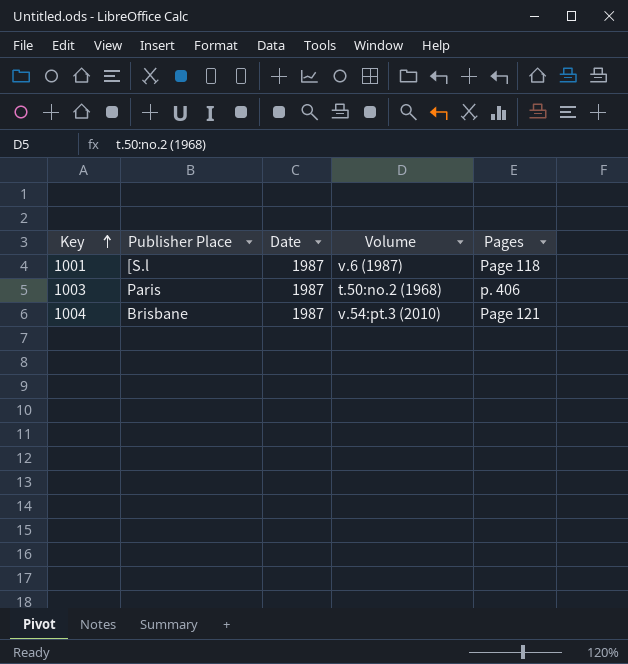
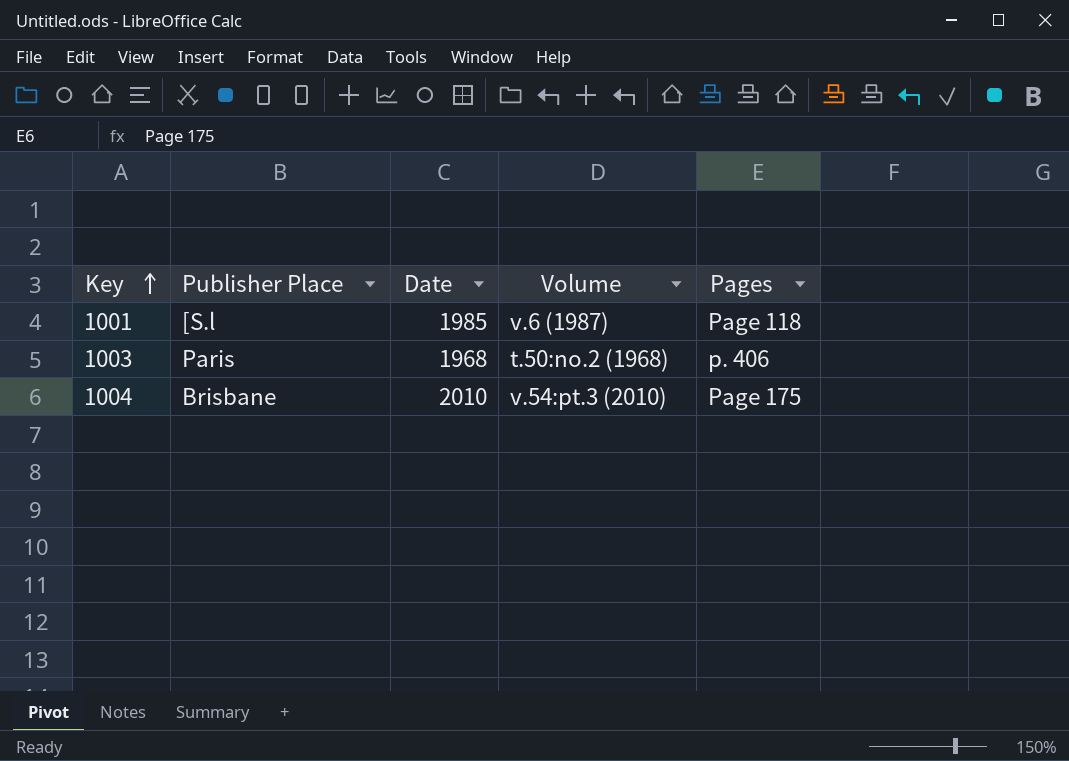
1001 | Date: 1987 -> 1985
1003 | Date: 1987 -> 1968
1004 | Date: 1987 -> 2010
1004 | Pages: Page 121 -> Page 175

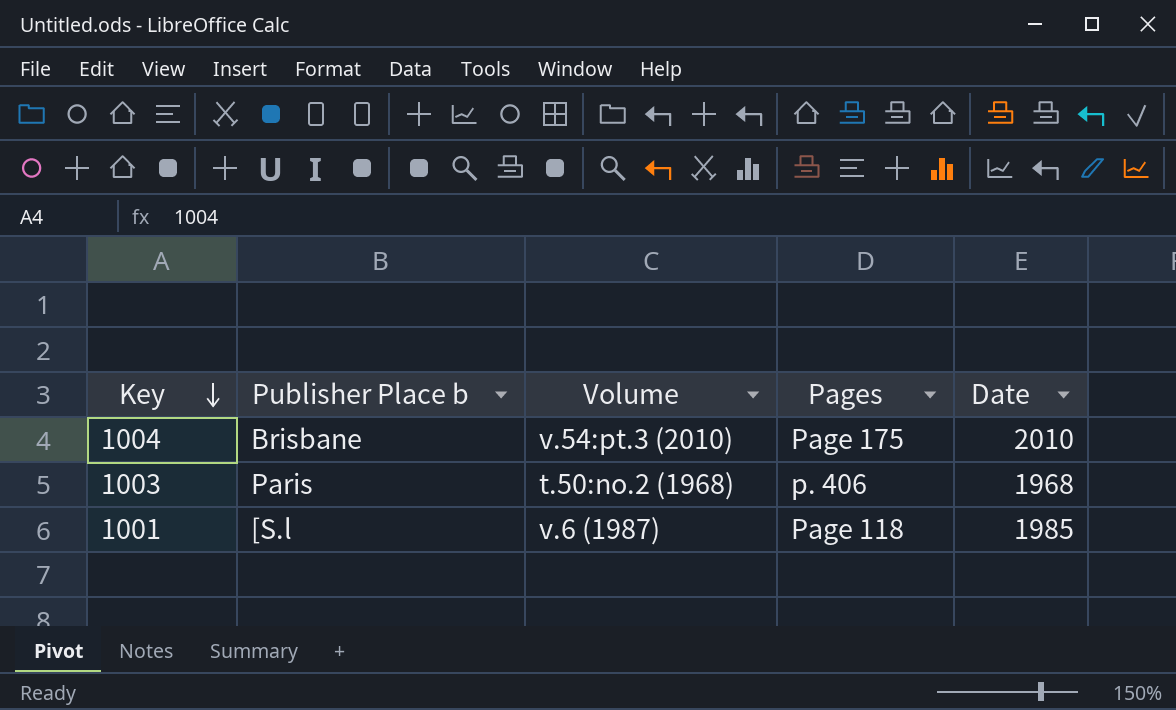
row order: Key ascending -> Key descending
column name: Publisher Place -> Publisher Place b
column Date | position: 3 -> 5

